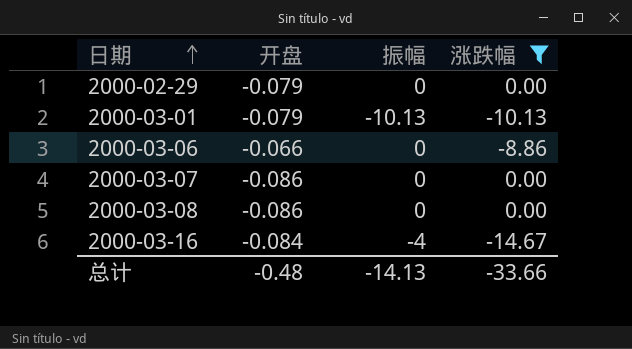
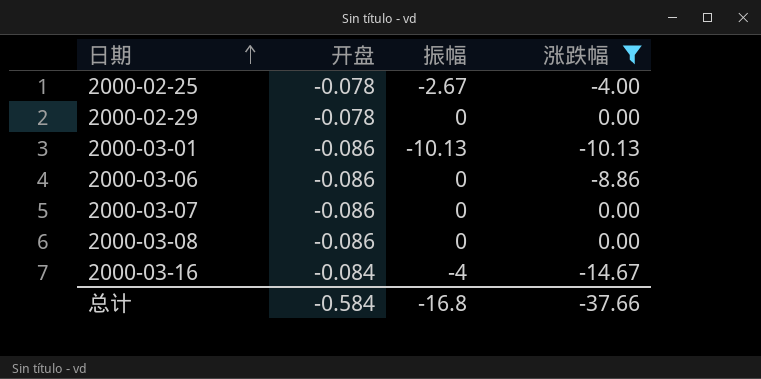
row 2000-02-25: none -> -0.078 | -2.67 | -4.00
2000-02-29 | 开盘: -0.079 -> -0.078
2000-03-01 | 开盘: -0.079 -> -0.086
2000-03-06 | 开盘: -0.066 -> -0.086
总计 | 开盘: -0.48 -> -0.584
总计 | 振幅: -14.13 -> -16.8
总计 | 涨跌幅: -33.66 -> -37.66

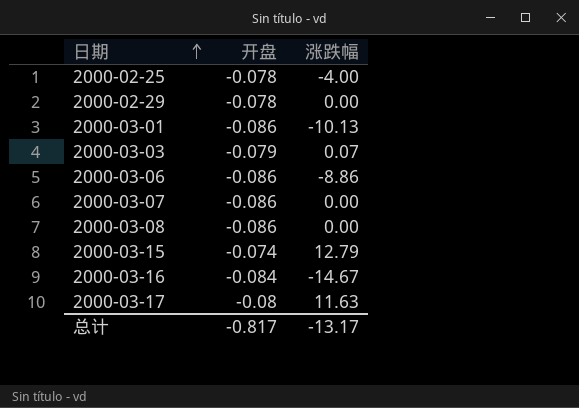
filter: 涨跌幅 <= 0.00 -> none
column 振幅 | position: 3 -> none
总计 | 开盘: -0.584 -> -0.817
总计 | 涨跌幅: -37.66 -> -13.17

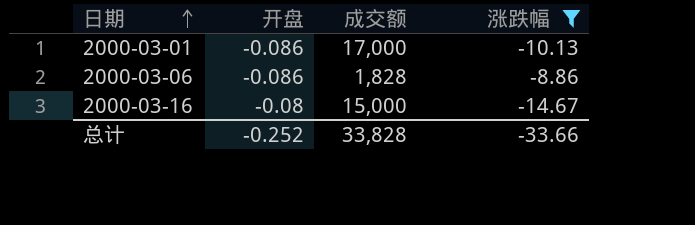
filter: none -> 涨跌幅 <= -8.86
column 成交额 | position: none -> 3
2000-03-16 | 开盘: -0.084 -> -0.08
总计 | 开盘: -0.817 -> -0.252
总计 | 涨跌幅: -13.17 -> -33.66

